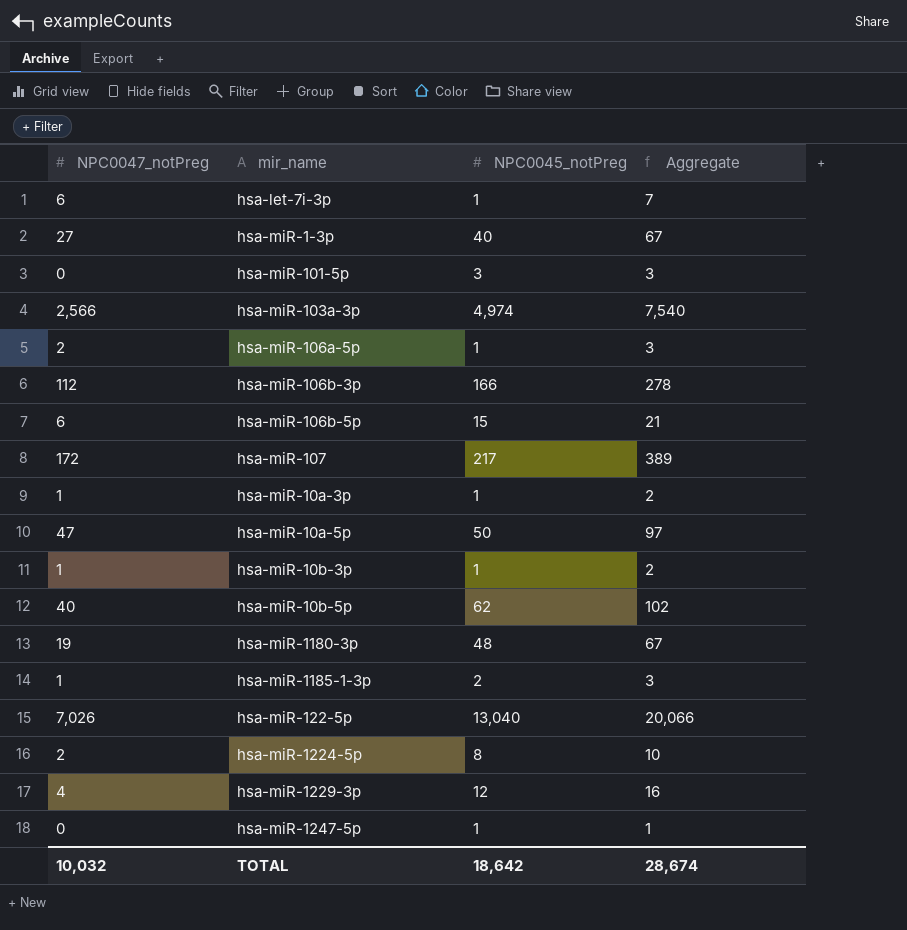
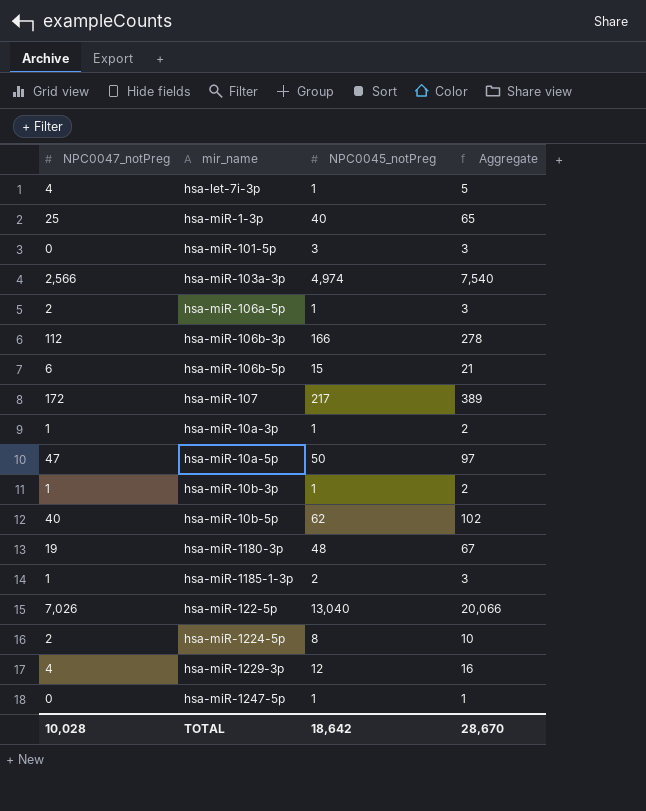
hsa-let-7i-3p | NPC0047_notPreg: 6 -> 4
hsa-let-7i-3p | Aggregate: 7 -> 5
hsa-miR-1-3p | NPC0047_notPreg: 27 -> 25
hsa-miR-1-3p | Aggregate: 67 -> 65
TOTAL | NPC0047_notPreg: 10,032 -> 10,028
TOTAL | Aggregate: 28,674 -> 28,670

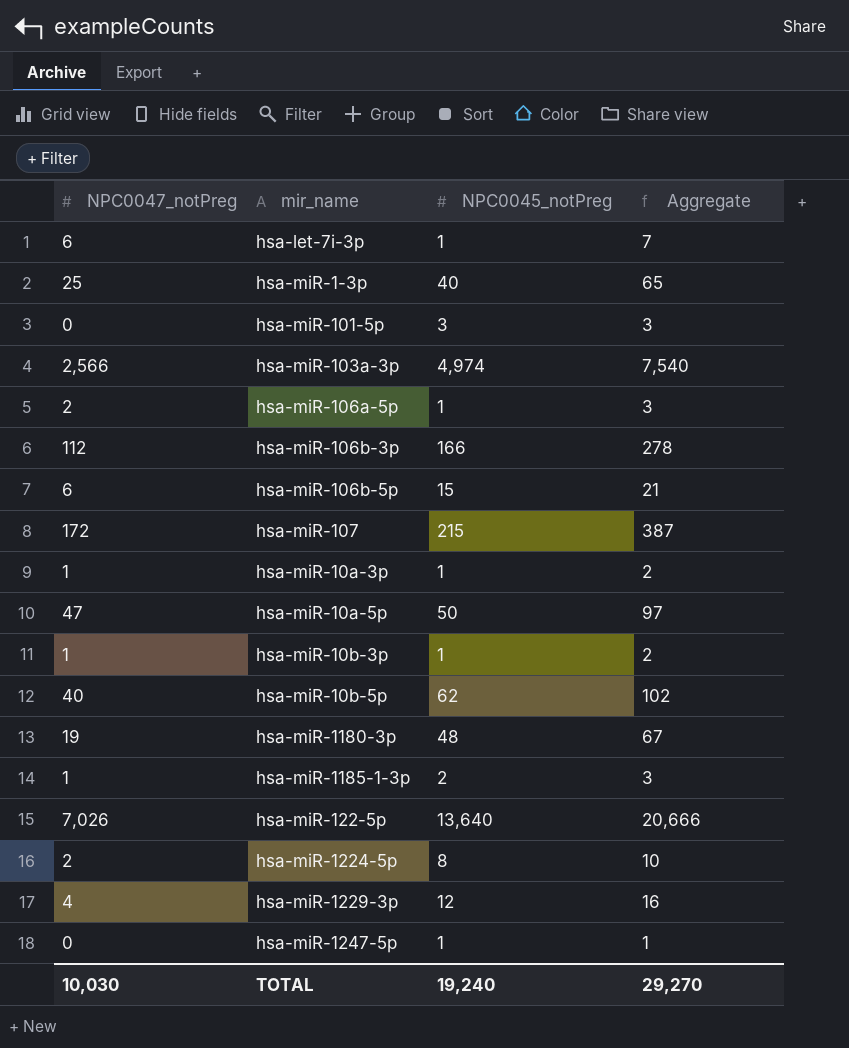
hsa-let-7i-3p | NPC0047_notPreg: 4 -> 6
hsa-let-7i-3p | Aggregate: 5 -> 7
hsa-miR-107 | NPC0045_notPreg: 217 -> 215
hsa-miR-107 | Aggregate: 389 -> 387
hsa-miR-122-5p | NPC0045_notPreg: 13,040 -> 13,640
hsa-miR-122-5p | Aggregate: 20,066 -> 20,666
TOTAL | NPC0047_notPreg: 10,028 -> 10,030
TOTAL | NPC0045_notPreg: 18,642 -> 19,240
TOTAL | Aggregate: 28,670 -> 29,270

